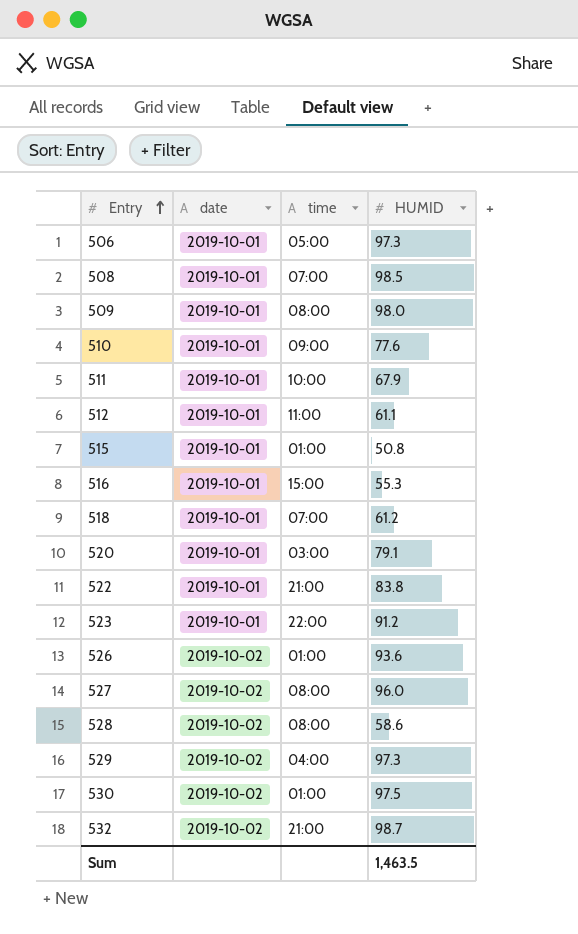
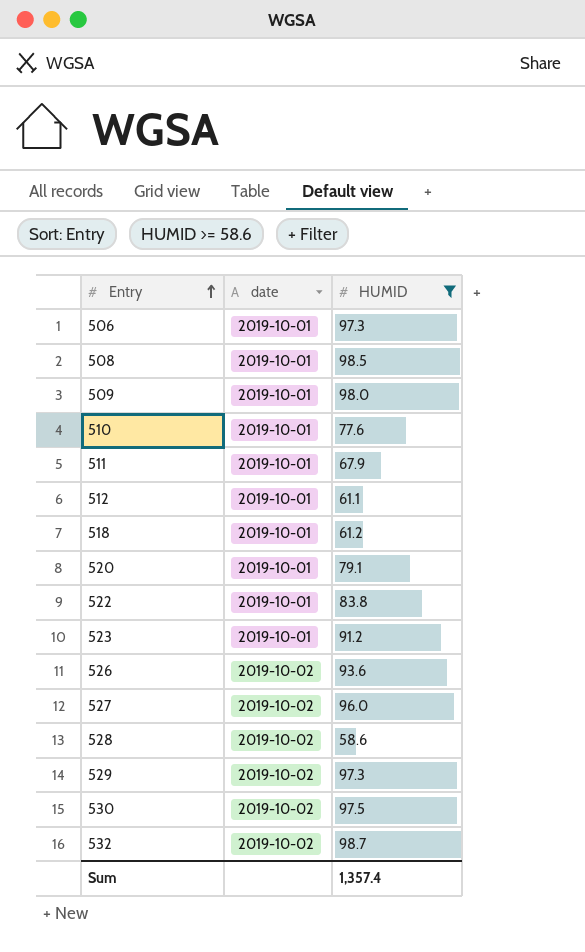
filter: none -> HUMID >= 58.6
column time | position: 3 -> none
Sum | HUMID: 1,463.5 -> 1,357.4

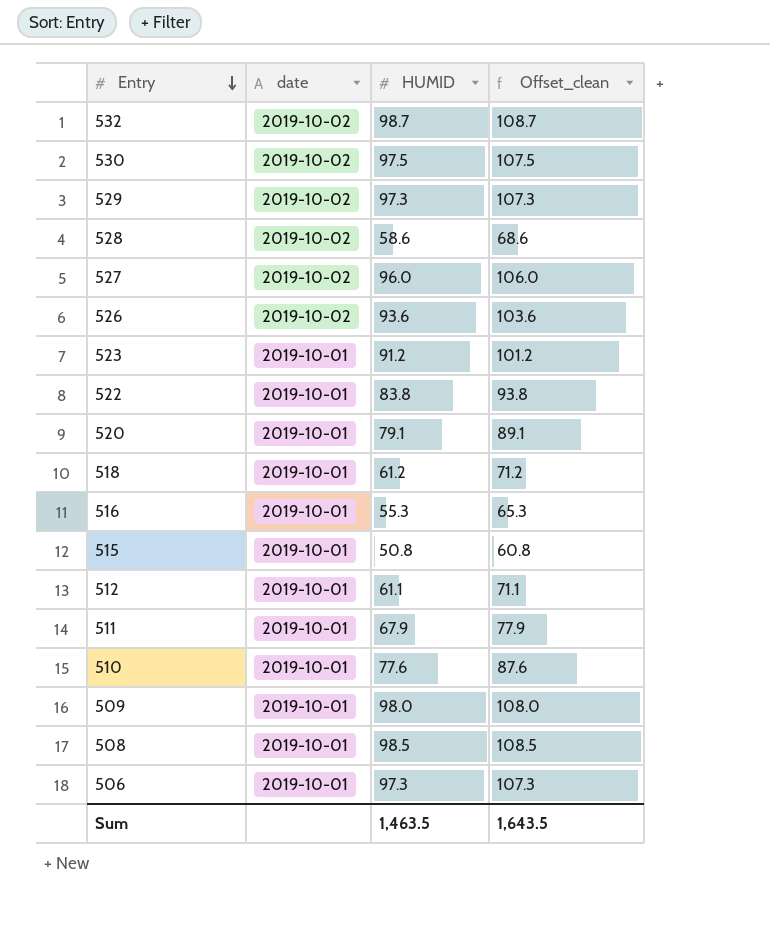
filter: HUMID >= 58.6 -> none
row order: Entry ascending -> Entry descending
column Offset_clean | formula: none -> [HUMID] + 10
Sum | HUMID: 1,357.4 -> 1,463.5

